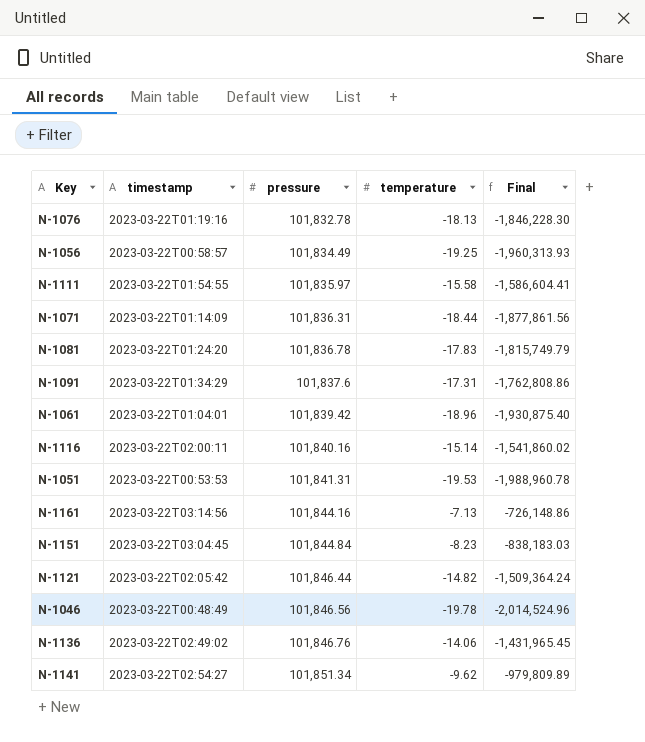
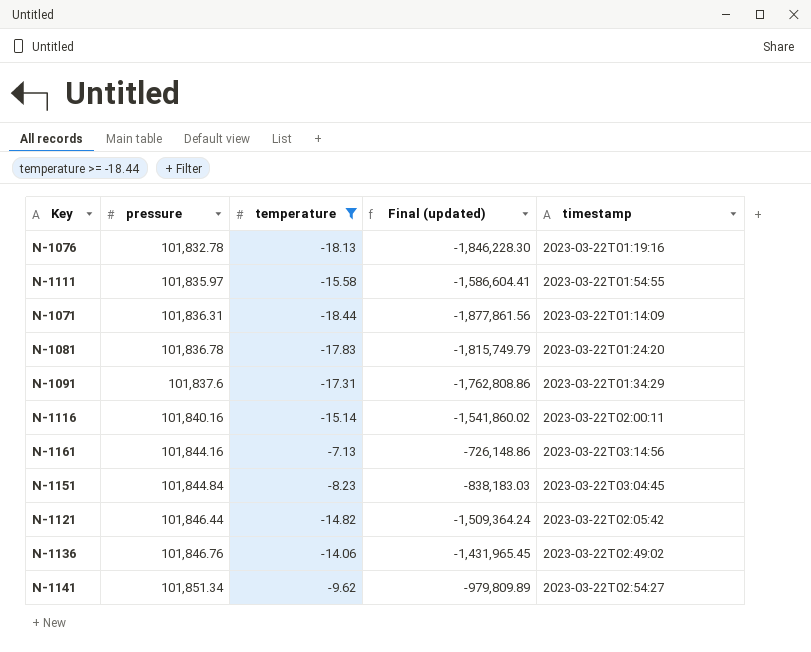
filter: none -> temperature >= -18.44
column name: Final -> Final (updated)
column timestamp | position: 2 -> 5

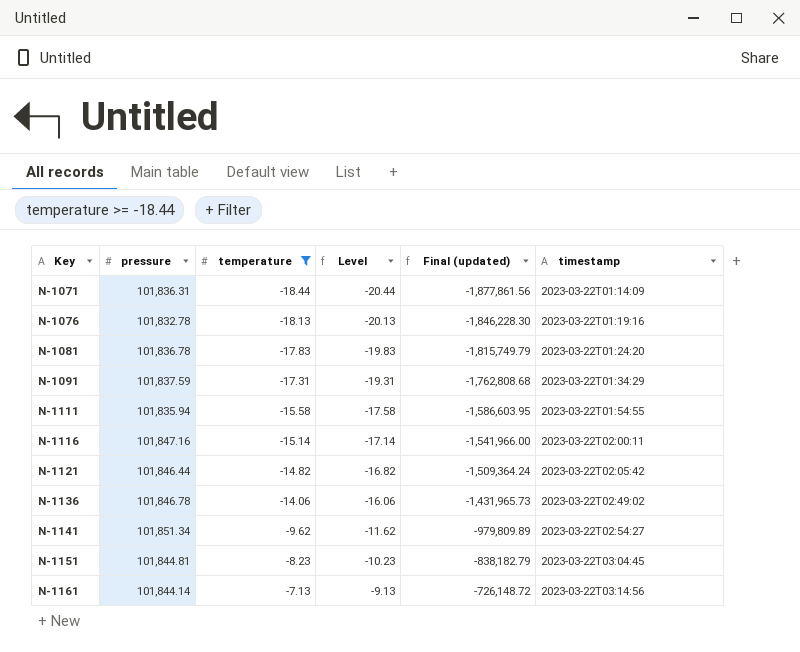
row order: pressure ascending -> Key ascending
column Level | formula: none -> [temperature] - 2
N-1091 | pressure: 101,837.6 -> 101,837.59
N-1091 | Final (updated): -1,762,808.86 -> -1,762,808.68
N-1111 | pressure: 101,835.97 -> 101,835.94
N-1111 | Final (updated): -1,586,604.41 -> -1,586,603.95
N-1116 | pressure: 101,840.16 -> 101,847.16
N-1116 | Final (updated): -1,541,860.02 -> -1,541,966.00
N-1136 | pressure: 101,846.76 -> 101,846.78
N-1136 | Final (updated): -1,431,965.45 -> -1,431,965.73
N-1151 | pressure: 101,844.84 -> 101,844.81
N-1151 | Final (updated): -838,183.03 -> -838,182.79
N-1161 | pressure: 101,844.16 -> 101,844.14
N-1161 | Final (updated): -726,148.86 -> -726,148.72

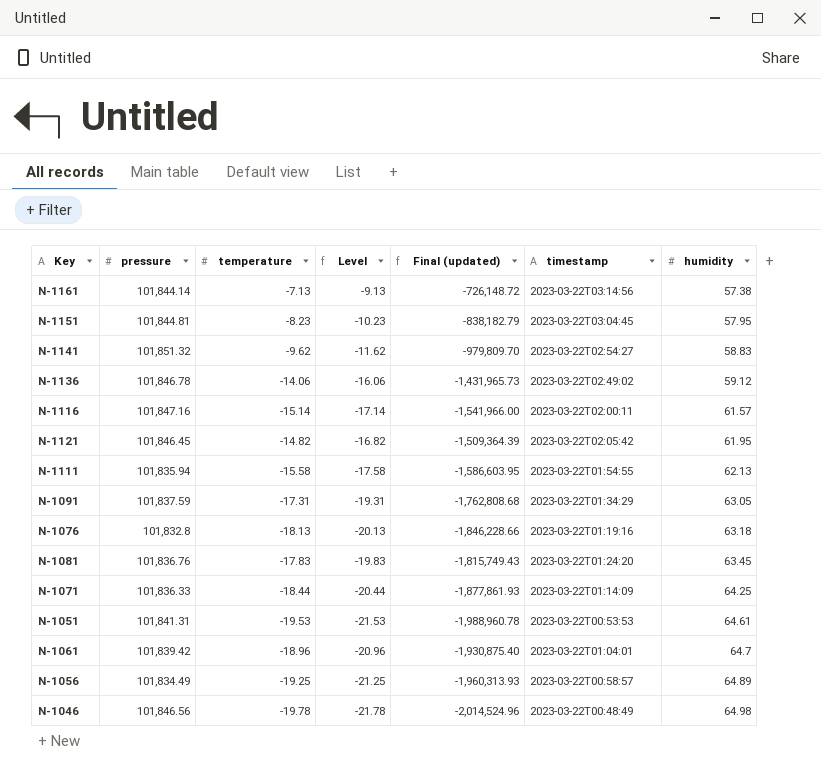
filter: temperature >= -18.44 -> none
row order: Key ascending -> humidity ascending
column humidity | position: none -> 7
N-1141 | pressure: 101,851.34 -> 101,851.32
N-1141 | Final (updated): -979,809.89 -> -979,809.70
N-1121 | pressure: 101,846.44 -> 101,846.45
N-1121 | Final (updated): -1,509,364.24 -> -1,509,364.39
N-1076 | pressure: 101,832.78 -> 101,832.8
N-1076 | Final (updated): -1,846,228.30 -> -1,846,228.66
N-1081 | pressure: 101,836.78 -> 101,836.76
N-1081 | Final (updated): -1,815,749.79 -> -1,815,749.43
N-1071 | pressure: 101,836.31 -> 101,836.33
N-1071 | Final (updated): -1,877,861.56 -> -1,877,861.93

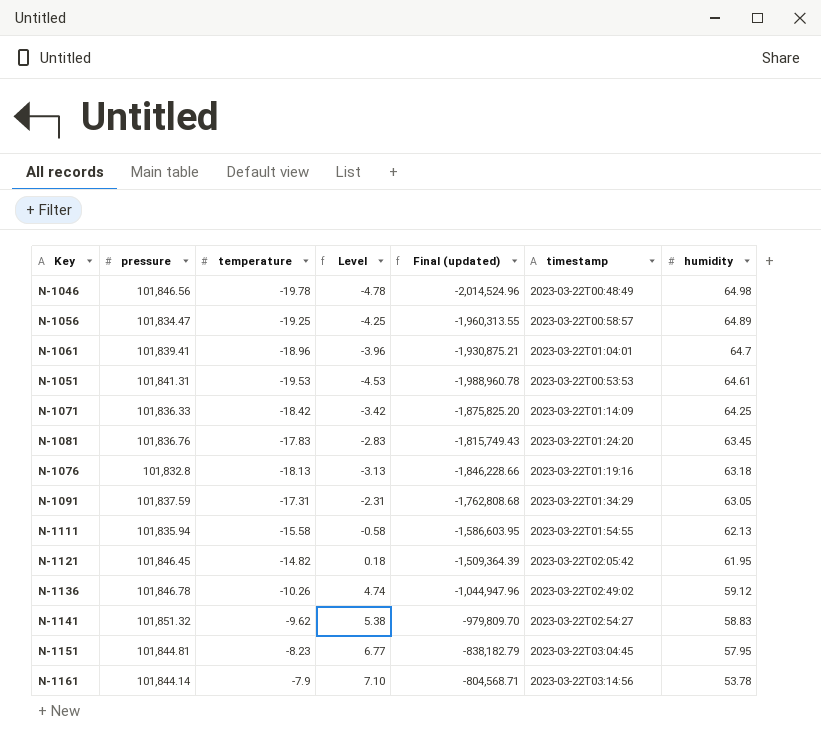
row order: humidity ascending -> humidity descending
column Level | formula: [temperature] - 2 -> [temperature] + 15
row N-1116: 101,847.16 | -15.14 | -17.14 | -1,541,966.00 | 2023-03-22T02:00:11 | 61.57 -> none
N-1056 | pressure: 101,834.49 -> 101,834.47
N-1056 | Final (updated): -1,960,313.93 -> -1,960,313.55
N-1061 | pressure: 101,839.42 -> 101,839.41
N-1061 | Final (updated): -1,930,875.40 -> -1,930,875.21
N-1071 | temperature: -18.44 -> -18.42
N-1071 | Final (updated): -1,877,861.93 -> -1,875,825.20
N-1136 | temperature: -14.06 -> -10.26
N-1136 | Final (updated): -1,431,965.73 -> -1,044,947.96
N-1161 | temperature: -7.13 -> -7.9
N-1161 | Final (updated): -726,148.72 -> -804,568.71
N-1161 | humidity: 57.38 -> 53.78

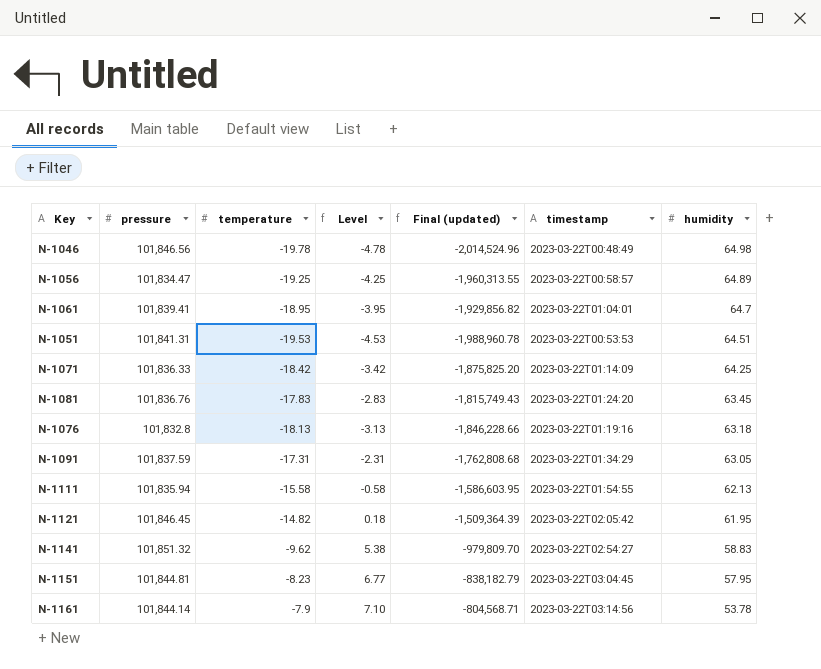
row N-1136: 101,846.78 | -10.26 | 4.74 | -1,044,947.96 | 2023-03-22T02:49:02 | 59.12 -> none
N-1061 | temperature: -18.96 -> -18.95
N-1061 | Level: -3.96 -> -3.95
N-1061 | Final (updated): -1,930,875.21 -> -1,929,856.82
N-1051 | humidity: 64.61 -> 64.51

